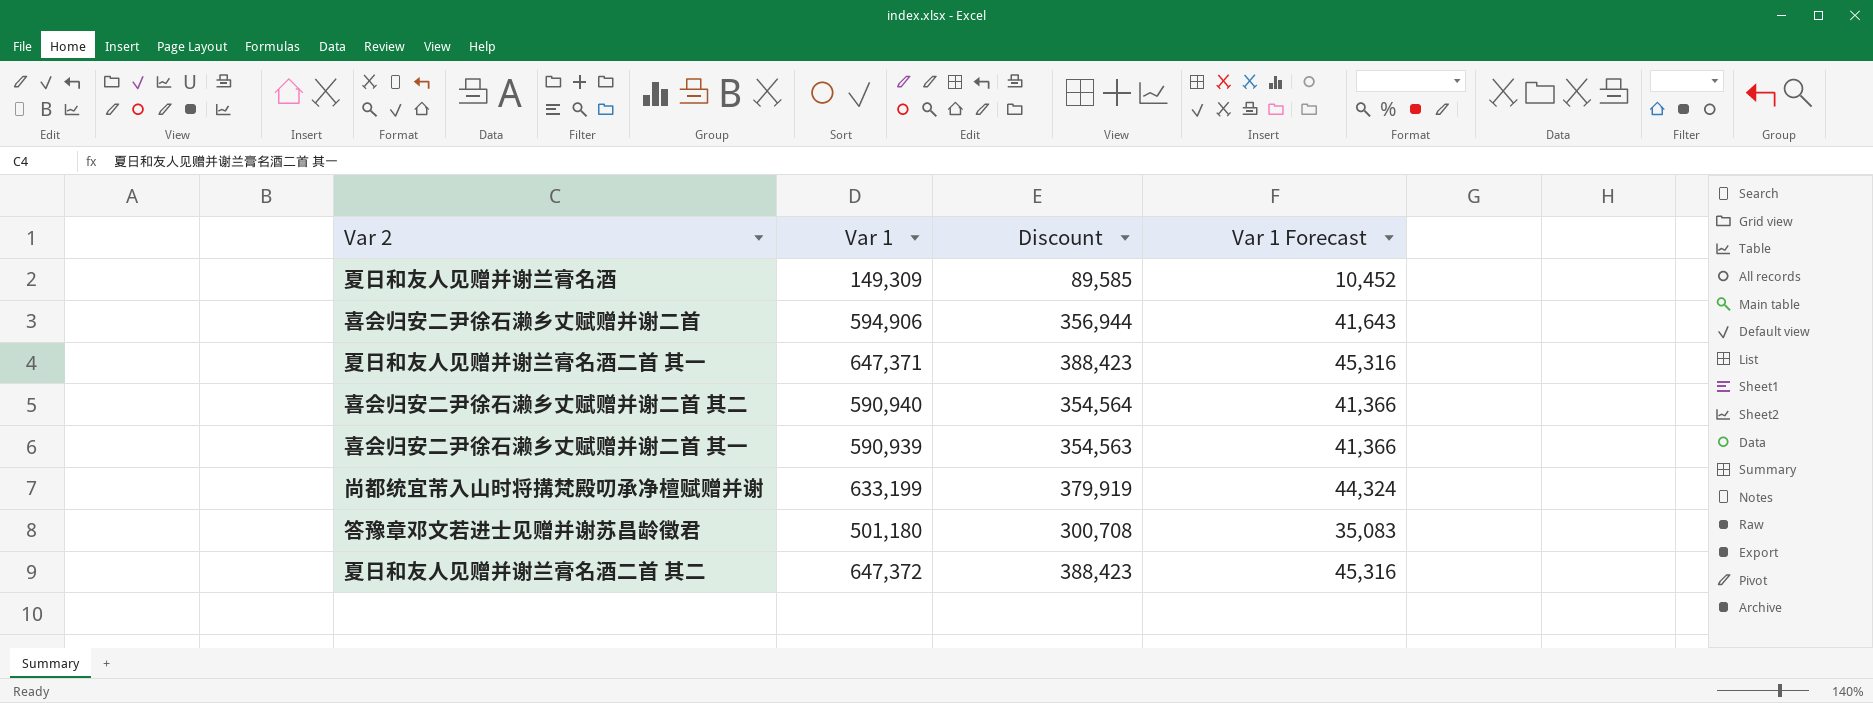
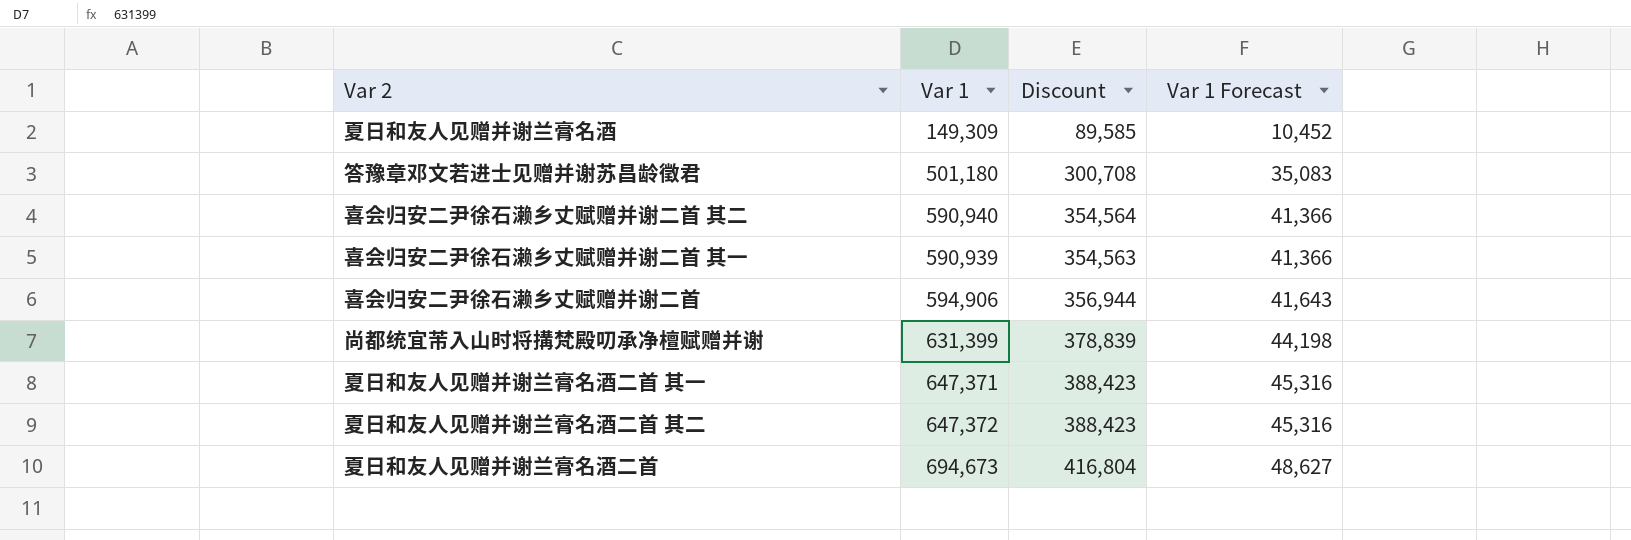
row order: none -> Var 1 Forecast ascending
尚都统宜芾入山时将搆梵殿叨承净檀赋赠并谢 | Var 1: 633,199 -> 631,399
尚都统宜芾入山时将搆梵殿叨承净檀赋赠并谢 | Discount: 379,919 -> 378,839
尚都统宜芾入山时将搆梵殿叨承净檀赋赠并谢 | Var 1 Forecast: 44,324 -> 44,198
row 夏日和友人见赠并谢兰膏名酒二首: none -> 694,673 | 416,804 | 48,627

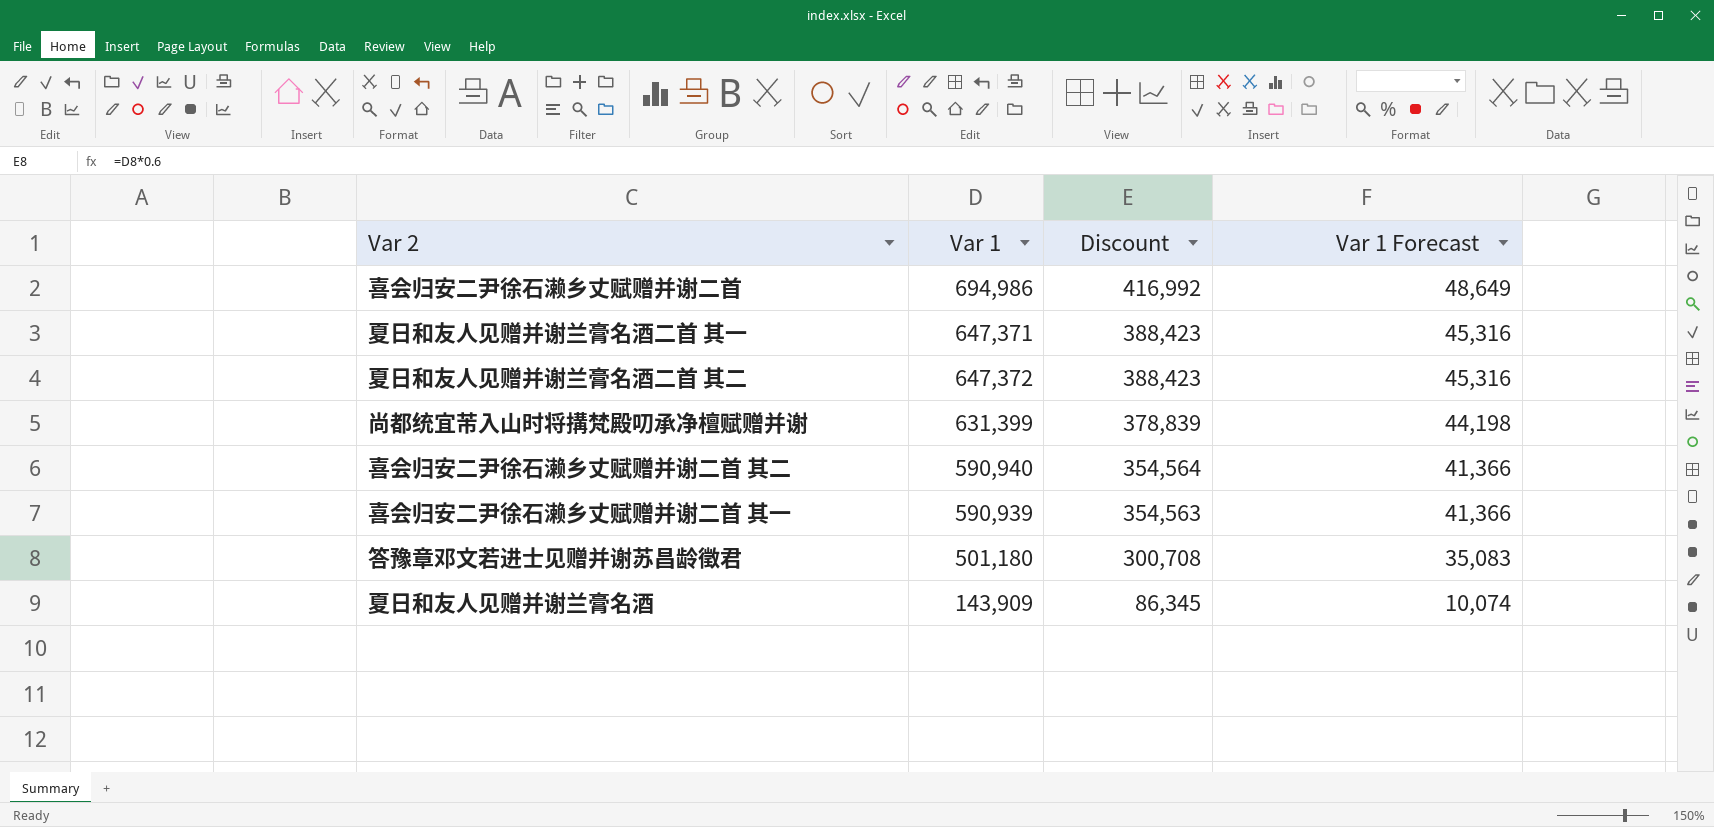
row order: Var 1 Forecast ascending -> Discount descending
row 夏日和友人见赠并谢兰膏名酒二首: 694,673 | 416,804 | 48,627 -> none
喜会归安二尹徐石濑乡丈赋赠并谢二首 | Var 1: 594,906 -> 694,986
喜会归安二尹徐石濑乡丈赋赠并谢二首 | Discount: 356,944 -> 416,992
喜会归安二尹徐石濑乡丈赋赠并谢二首 | Var 1 Forecast: 41,643 -> 48,649
夏日和友人见赠并谢兰膏名酒 | Var 1: 149,309 -> 143,909
夏日和友人见赠并谢兰膏名酒 | Discount: 89,585 -> 86,345
夏日和友人见赠并谢兰膏名酒 | Var 1 Forecast: 10,452 -> 10,074

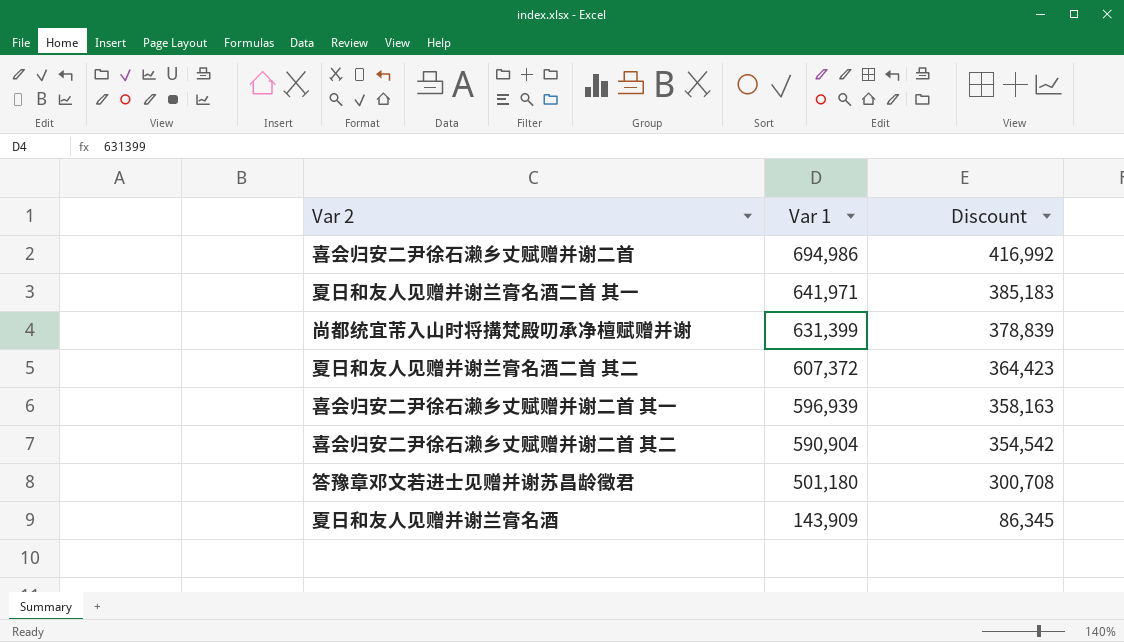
row order: Discount descending -> Var 1 descending
column Var 1 Forecast | formula: [Var 1] * 0.07 -> none
夏日和友人见赠并谢兰膏名酒二首 其一 | Var 1: 647,371 -> 641,971
夏日和友人见赠并谢兰膏名酒二首 其一 | Discount: 388,423 -> 385,183
夏日和友人见赠并谢兰膏名酒二首 其二 | Var 1: 647,372 -> 607,372
夏日和友人见赠并谢兰膏名酒二首 其二 | Discount: 388,423 -> 364,423
喜会归安二尹徐石濑乡丈赋赠并谢二首 其一 | Var 1: 590,939 -> 596,939
喜会归安二尹徐石濑乡丈赋赠并谢二首 其一 | Discount: 354,563 -> 358,163
喜会归安二尹徐石濑乡丈赋赠并谢二首 其二 | Var 1: 590,940 -> 590,904
喜会归安二尹徐石濑乡丈赋赠并谢二首 其二 | Discount: 354,564 -> 354,542

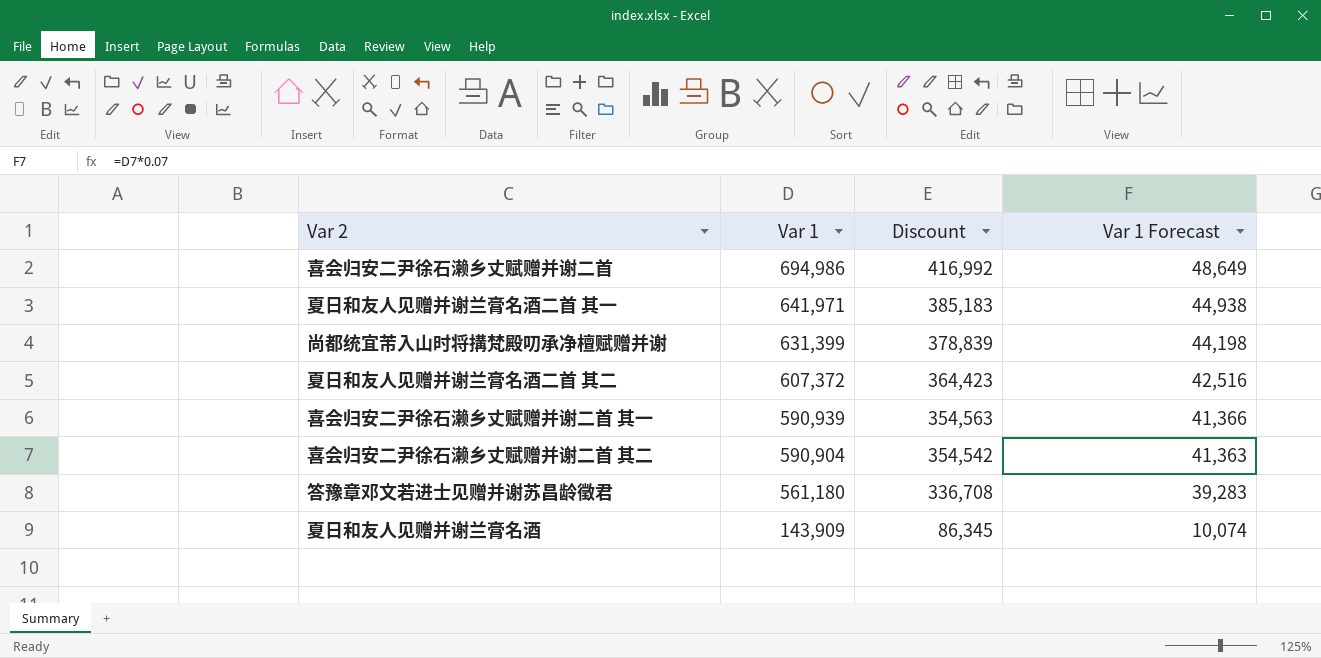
column Var 1 Forecast | formula: none -> [Var 1] * 0.07
喜会归安二尹徐石濑乡丈赋赠并谢二首 其一 | Var 1: 596,939 -> 590,939
喜会归安二尹徐石濑乡丈赋赠并谢二首 其一 | Discount: 358,163 -> 354,563
答豫章邓文若进士见赠并谢苏昌龄徵君 | Var 1: 501,180 -> 561,180
答豫章邓文若进士见赠并谢苏昌龄徵君 | Discount: 300,708 -> 336,708

